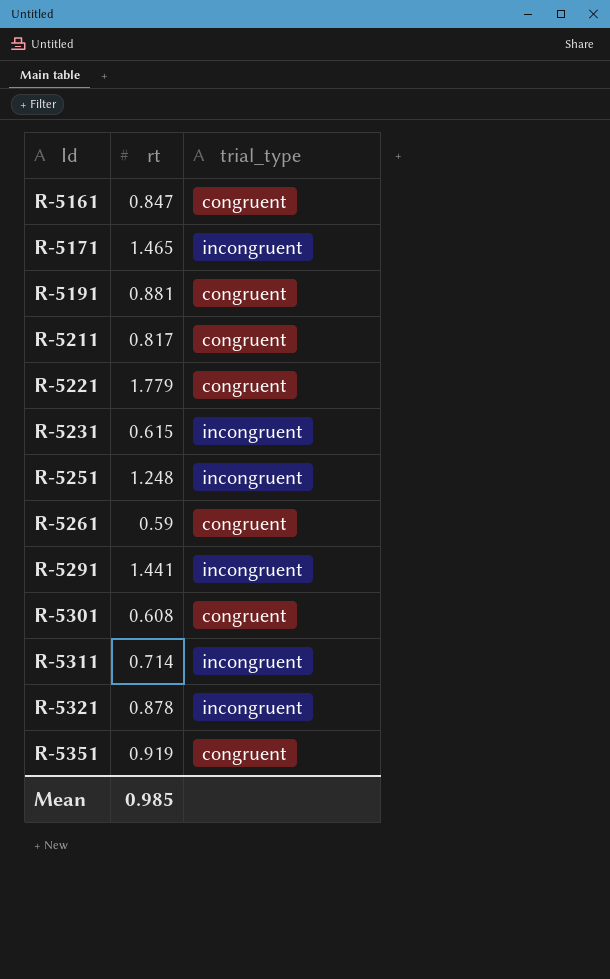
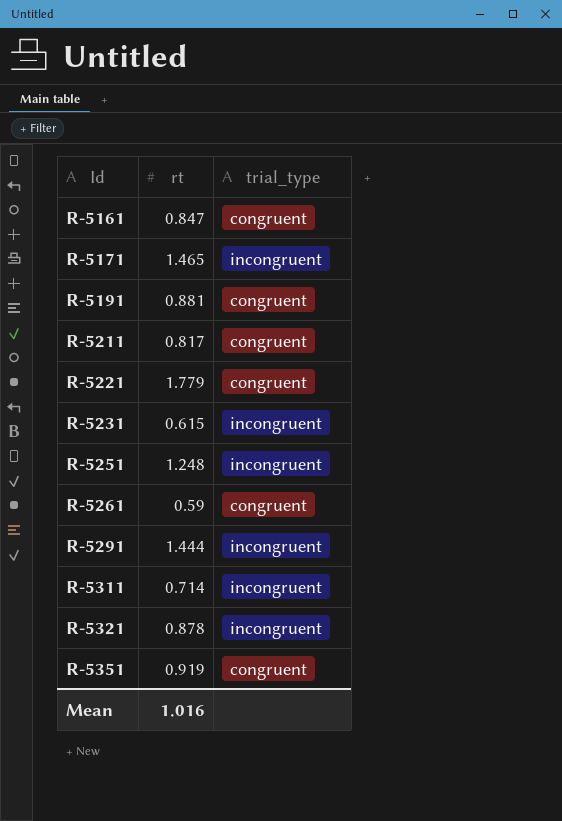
row R-5301: 0.608 | congruent -> none
R-5291 | rt: 1.441 -> 1.444
Mean | rt: 0.985 -> 1.016

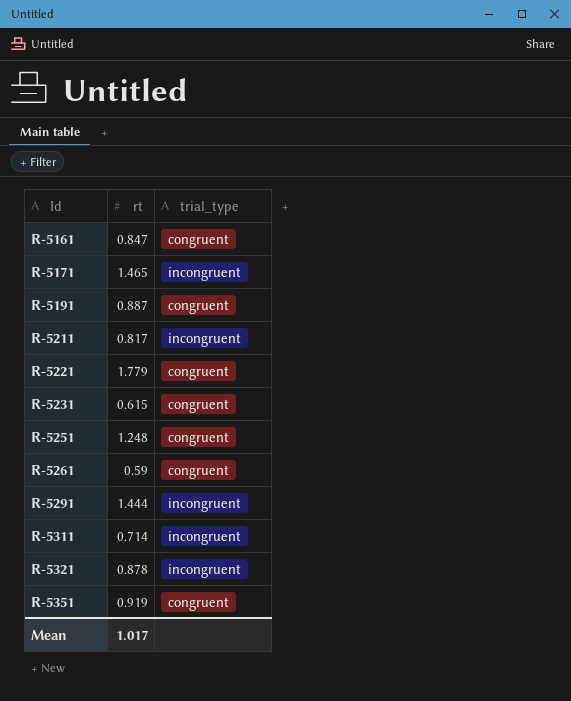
R-5191 | rt: 0.881 -> 0.887
R-5211 | trial_type: congruent -> incongruent
R-5231 | trial_type: incongruent -> congruent
R-5251 | trial_type: incongruent -> congruent
Mean | rt: 1.016 -> 1.017

